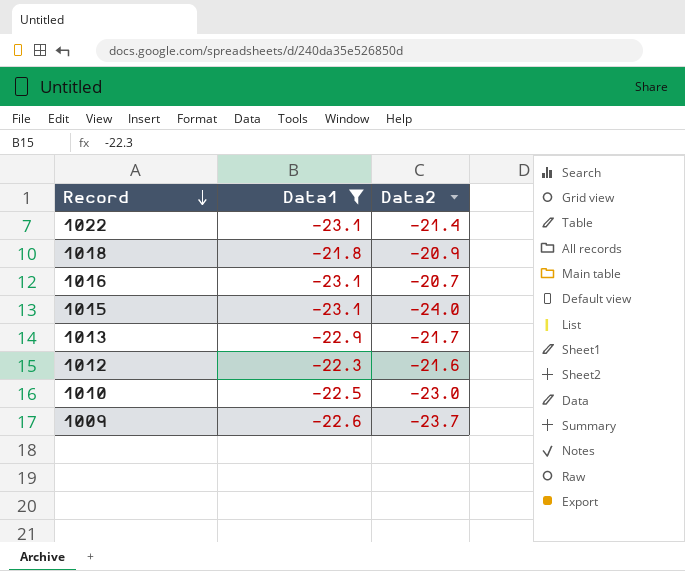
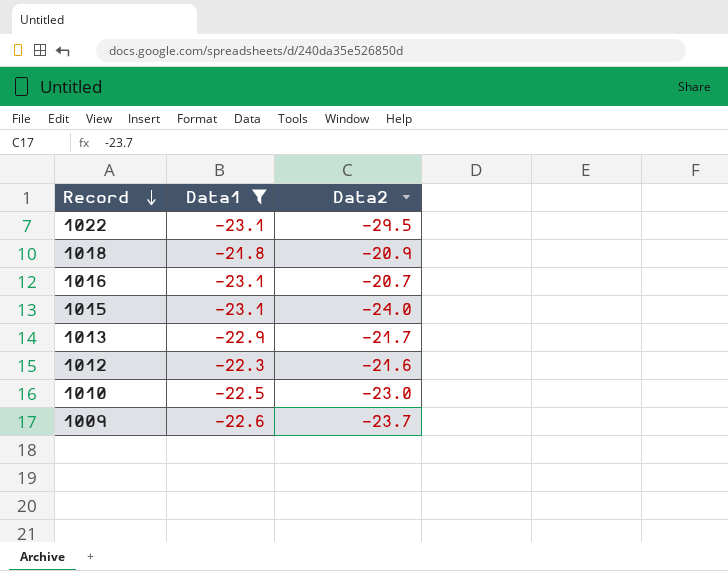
1022 | Data2: -21.4 -> -29.5

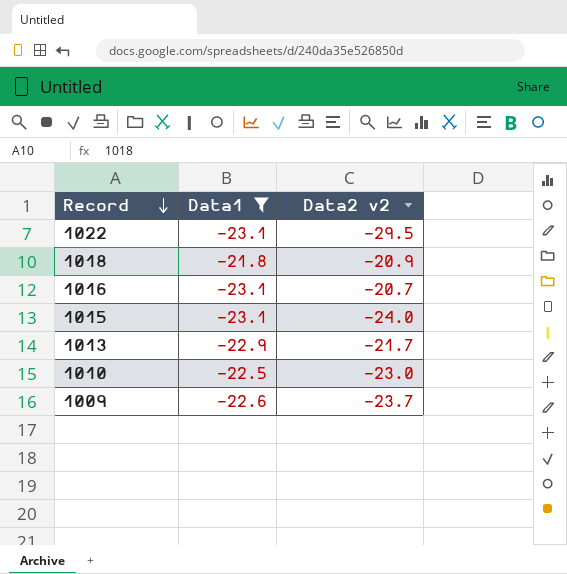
column name: Data2 -> Data2 v2
row 1012: -22.3 | -21.6 -> none

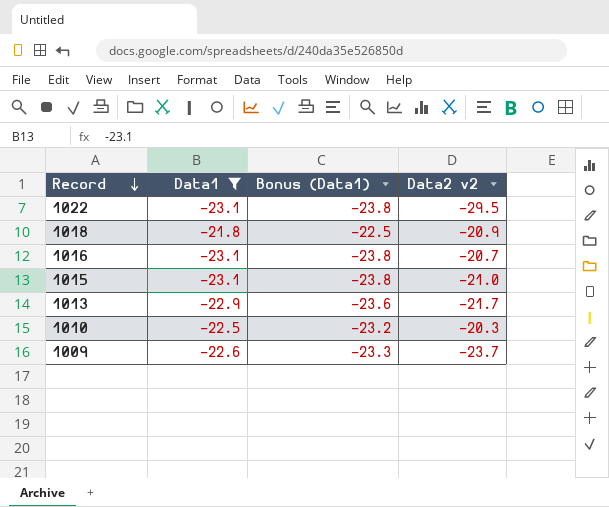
column Bonus (Data1) | formula: none -> [Data1] * 1.03
1015 | Data2 v2: -24.0 -> -21.0
1010 | Data2 v2: -23.0 -> -20.3

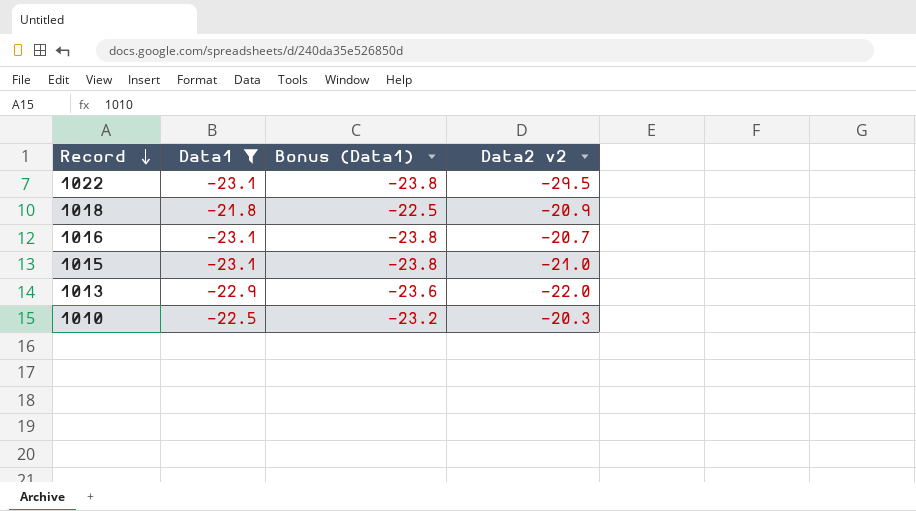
row 1009: -22.6 | -23.3 | -23.7 -> none
1013 | Data2 v2: -21.7 -> -22.0

